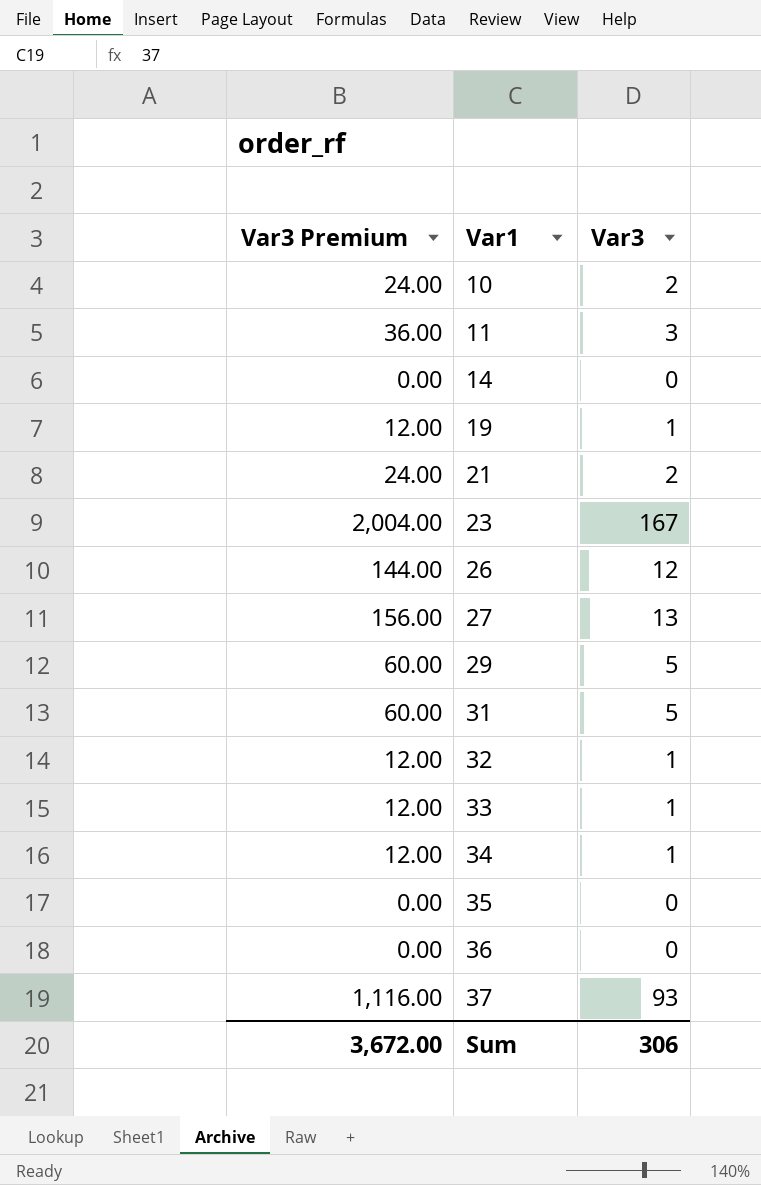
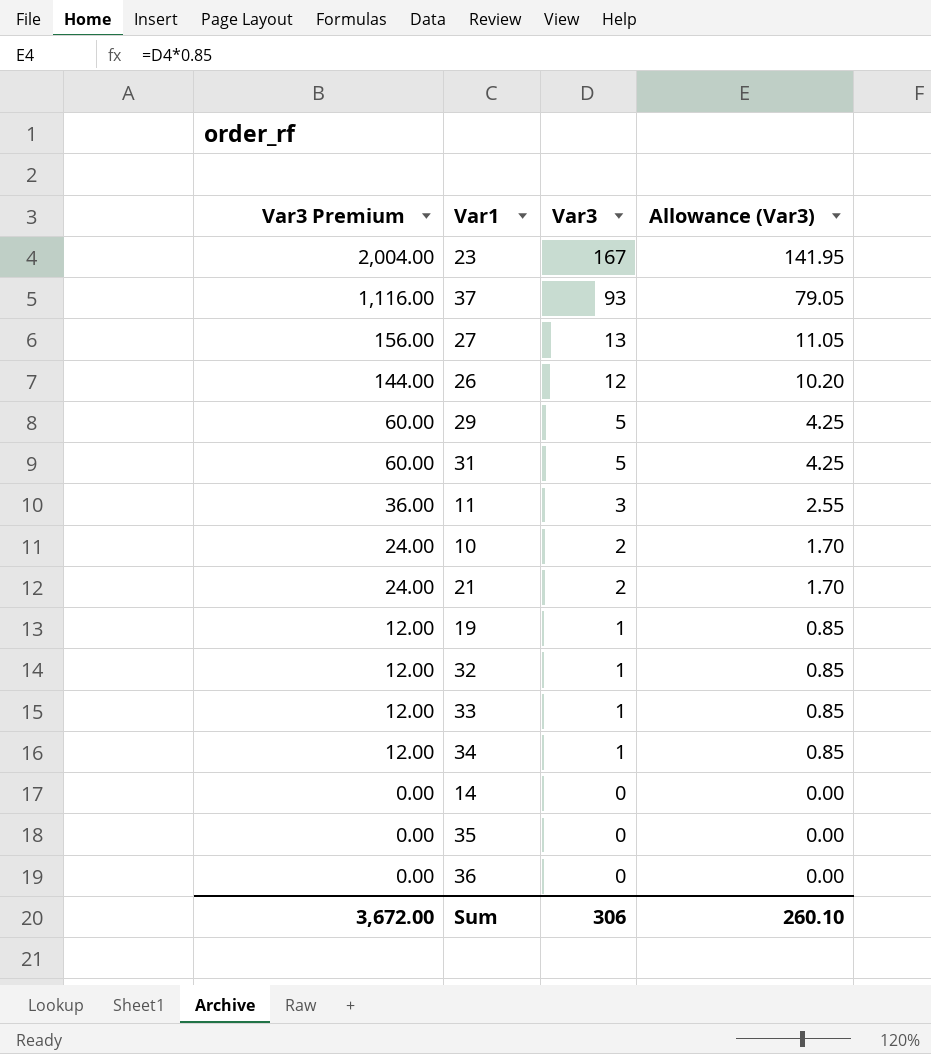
row order: Var1 ascending -> Var3 Premium descending
column Allowance (Var3) | formula: none -> [Var3] * 0.85

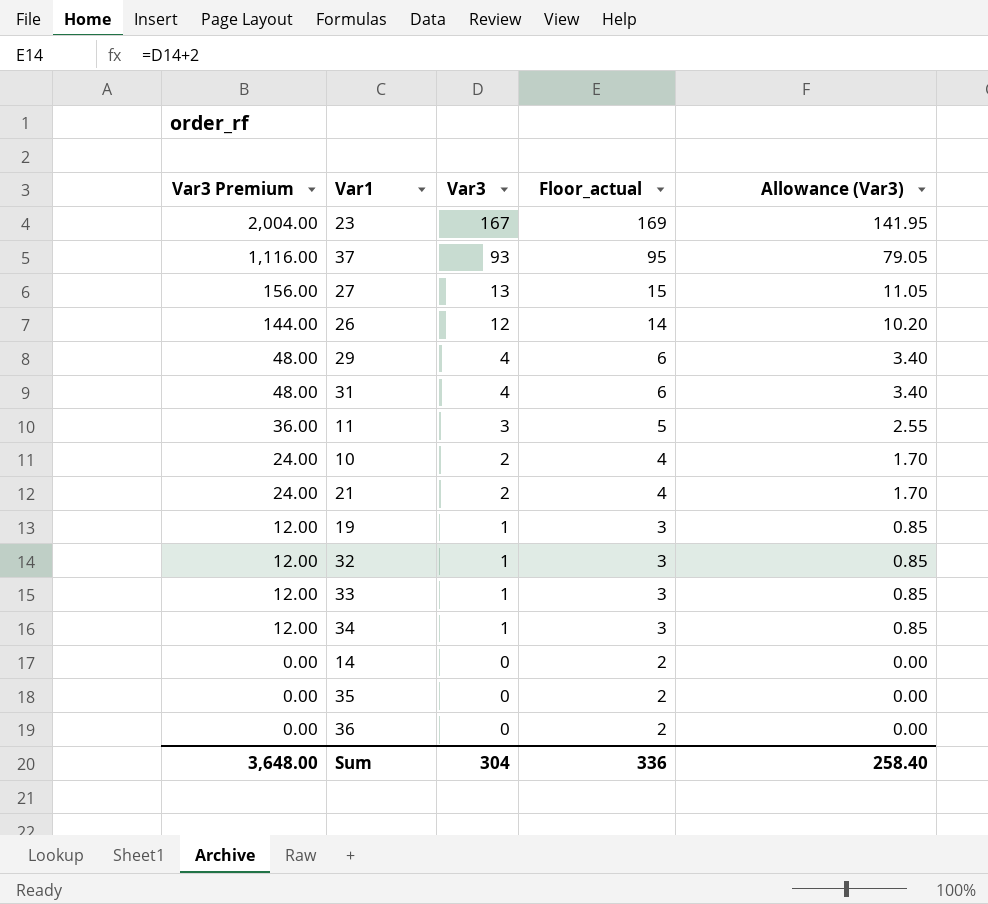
column Floor_actual | formula: none -> [Var3] + 2
29 | Var3 Premium: 60.00 -> 48.00
29 | Var3: 5 -> 4
29 | Allowance (Var3): 4.25 -> 3.40
31 | Var3 Premium: 60.00 -> 48.00
31 | Var3: 5 -> 4
31 | Allowance (Var3): 4.25 -> 3.40
Sum | Var3 Premium: 3,672.00 -> 3,648.00
Sum | Var3: 306 -> 304
Sum | Allowance (Var3): 260.10 -> 258.40

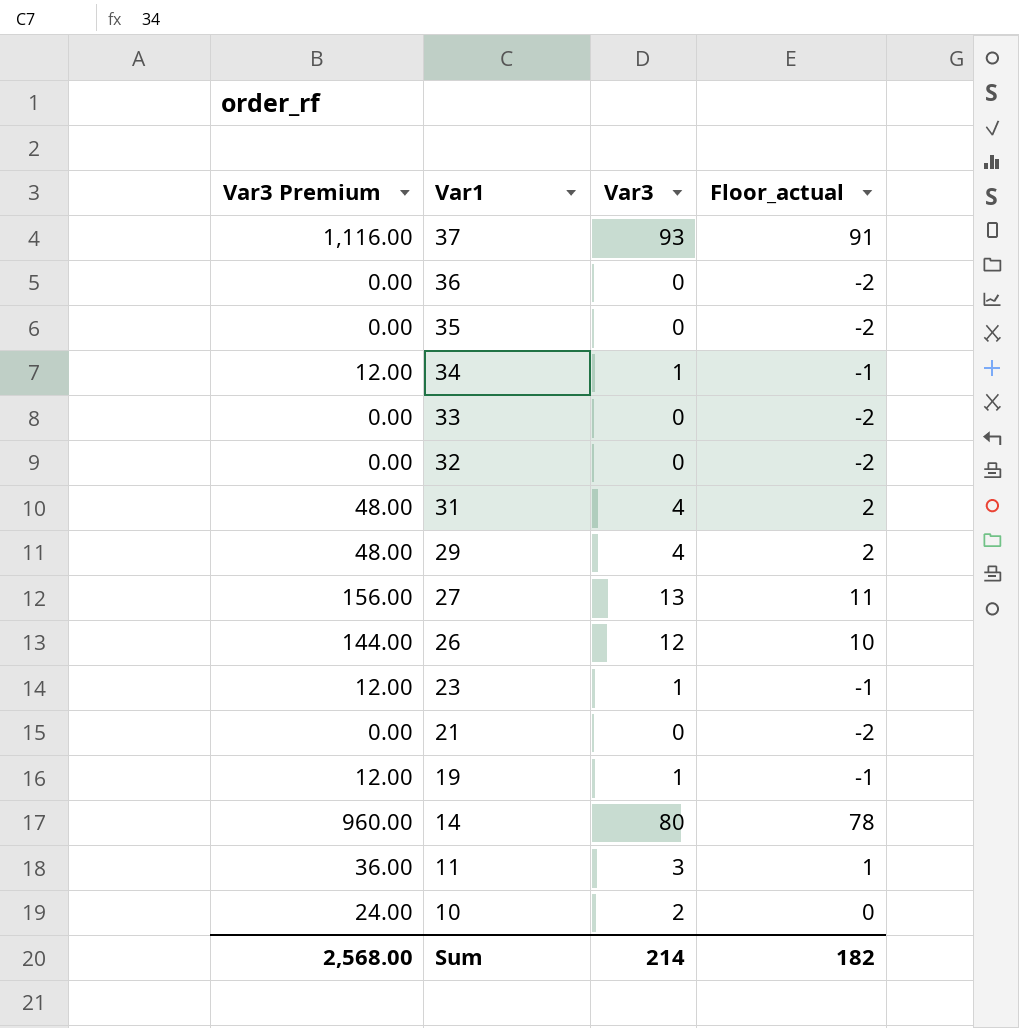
row order: Var3 Premium descending -> Var1 descending
column Allowance (Var3) | formula: [Var3] * 0.85 -> none
column Floor_actual | formula: [Var3] + 2 -> [Var3] - 2
33 | Var3 Premium: 12.00 -> 0.00
33 | Var3: 1 -> 0
32 | Var3 Premium: 12.00 -> 0.00
32 | Var3: 1 -> 0
23 | Var3 Premium: 2,004.00 -> 12.00
23 | Var3: 167 -> 1
21 | Var3 Premium: 24.00 -> 0.00
21 | Var3: 2 -> 0
14 | Var3 Premium: 0.00 -> 960.00
14 | Var3: 0 -> 80
Sum | Var3 Premium: 3,648.00 -> 2,568.00
Sum | Var3: 304 -> 214
Sum | Floor_actual: 336 -> 182

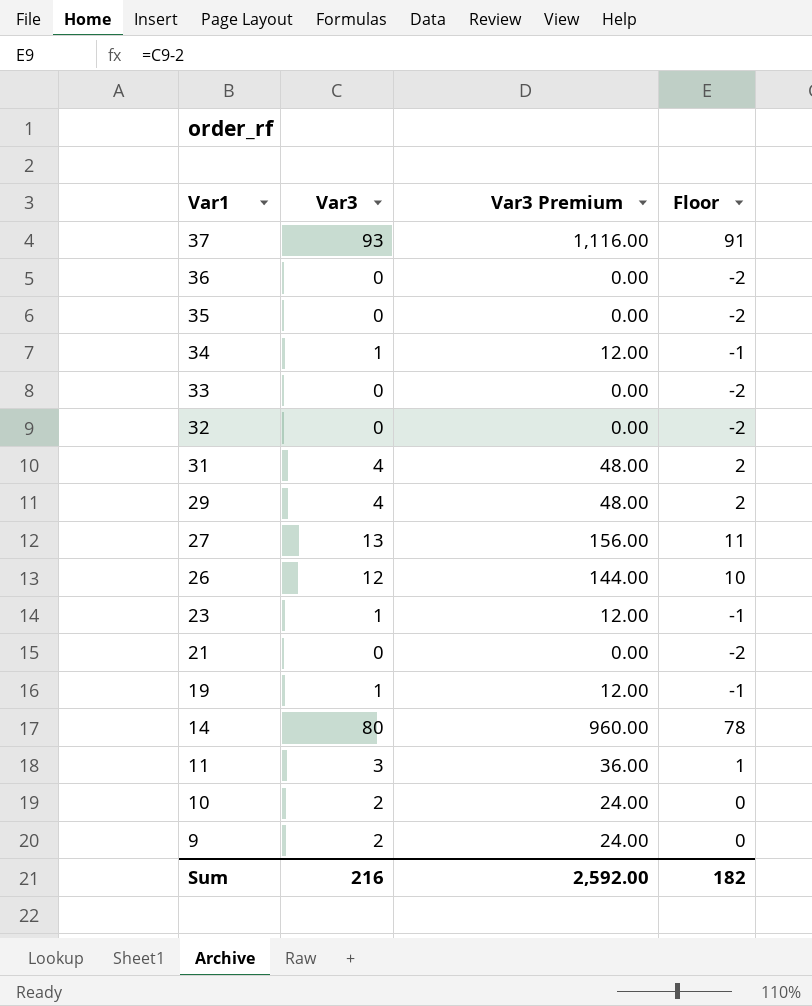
column Var3 Premium | position: 1 -> 3
column name: Floor_actual -> Floor
row 9: none -> 2 | 24.00 | 0
Sum | Var3: 214 -> 216
Sum | Var3 Premium: 2,568.00 -> 2,592.00

